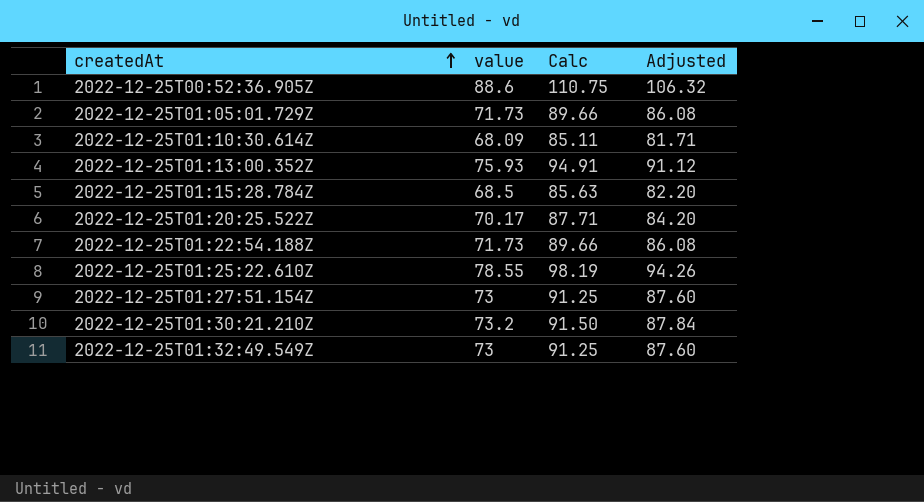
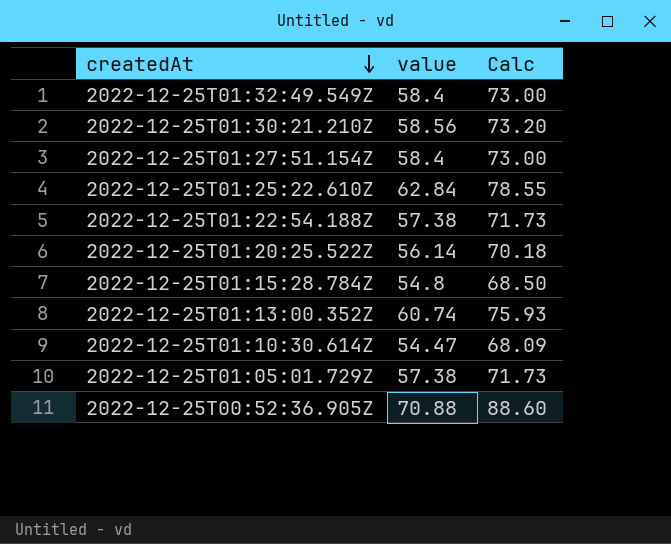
row order: createdAt ascending -> createdAt descending
column Adjusted | formula: [value] * 1.2 -> none
2022-12-25T01:32:49.549Z | value: 73 -> 58.4
2022-12-25T01:32:49.549Z | Calc: 91.25 -> 73.00
2022-12-25T01:30:21.210Z | value: 73.2 -> 58.56
2022-12-25T01:30:21.210Z | Calc: 91.50 -> 73.20
2022-12-25T01:27:51.154Z | value: 73 -> 58.4
2022-12-25T01:27:51.154Z | Calc: 91.25 -> 73.00
2022-12-25T01:25:22.610Z | value: 78.55 -> 62.84
2022-12-25T01:25:22.610Z | Calc: 98.19 -> 78.55
2022-12-25T01:22:54.188Z | value: 71.73 -> 57.38
2022-12-25T01:22:54.188Z | Calc: 89.66 -> 71.73
2022-12-25T01:20:25.522Z | value: 70.17 -> 56.14
2022-12-25T01:20:25.522Z | Calc: 87.71 -> 70.18
2022-12-25T01:15:28.784Z | value: 68.5 -> 54.8
2022-12-25T01:15:28.784Z | Calc: 85.63 -> 68.50
2022-12-25T01:13:00.352Z | value: 75.93 -> 60.74
2022-12-25T01:13:00.352Z | Calc: 94.91 -> 75.93
2022-12-25T01:10:30.614Z | value: 68.09 -> 54.47
2022-12-25T01:10:30.614Z | Calc: 85.11 -> 68.09
2022-12-25T01:05:01.729Z | value: 71.73 -> 57.38
2022-12-25T01:05:01.729Z | Calc: 89.66 -> 71.73
2022-12-25T00:52:36.905Z | value: 88.6 -> 70.88
2022-12-25T00:52:36.905Z | Calc: 110.75 -> 88.60

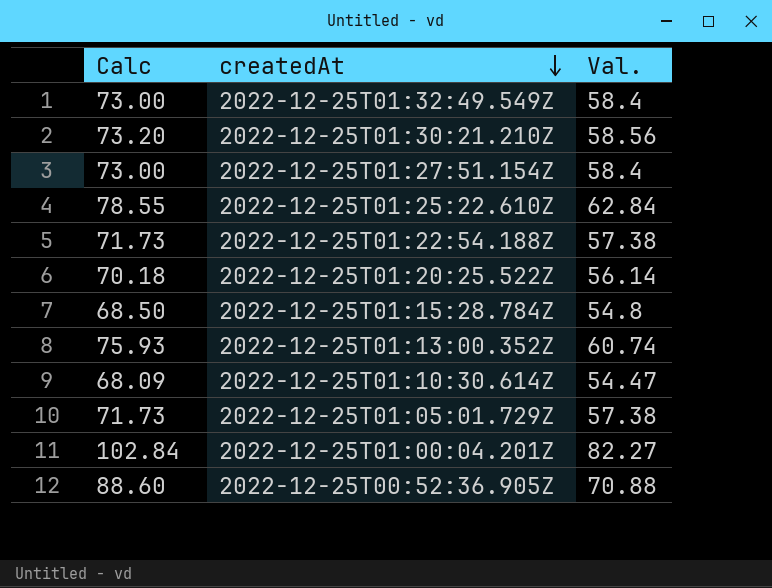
column Calc | position: 3 -> 1
column name: value -> Val.
row 2022-12-25T01:00:04.201Z: none -> 102.84 | 82.27

